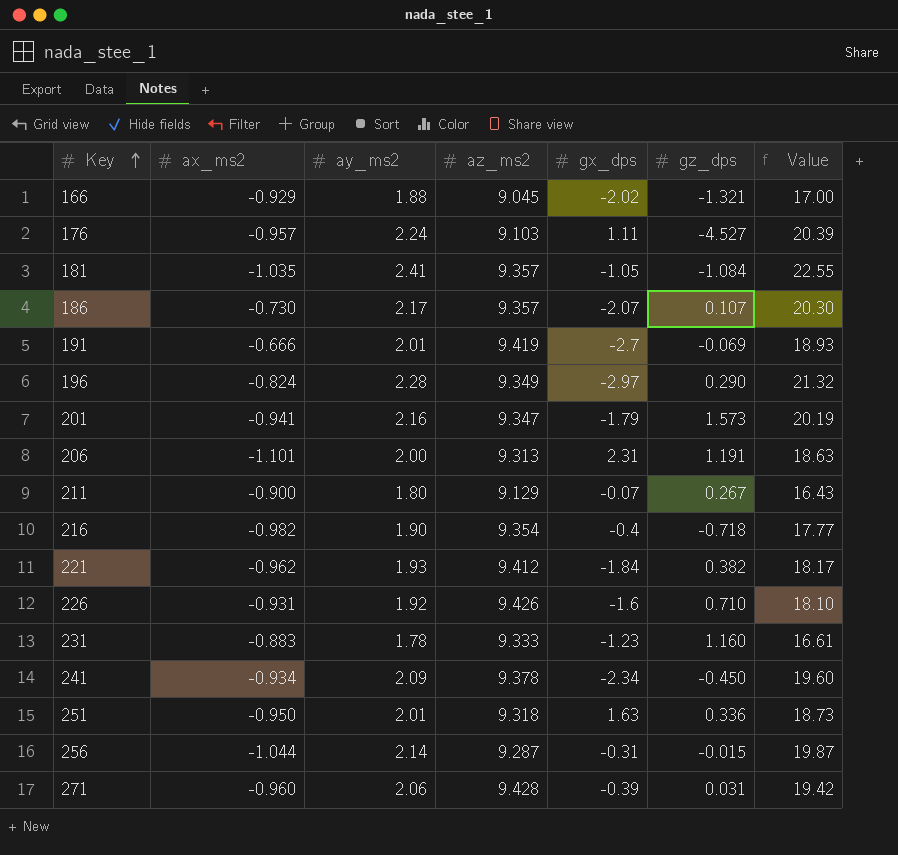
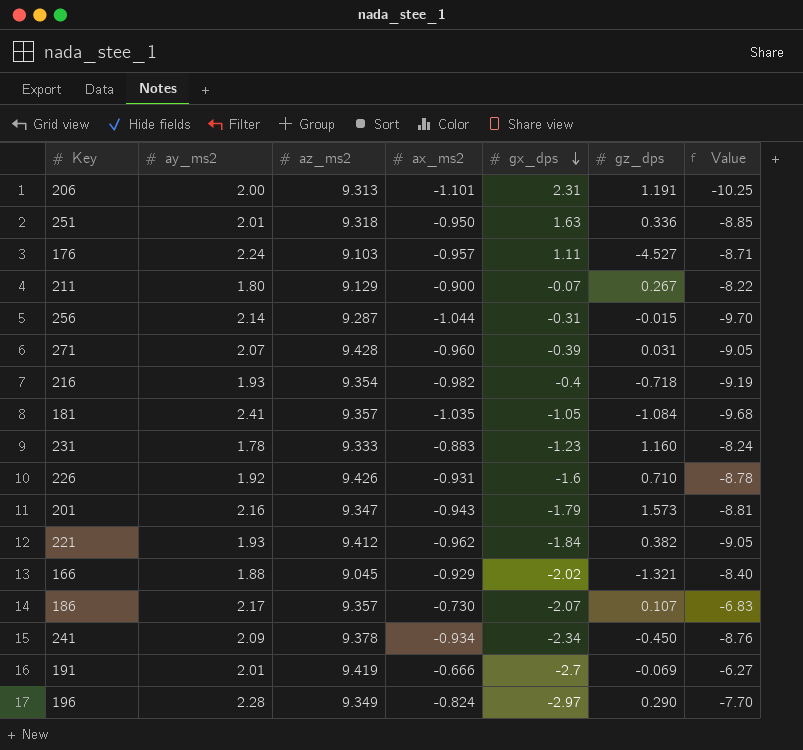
row order: Key ascending -> gx_dps descending
column ax_ms2 | position: 2 -> 4
column Value | formula: [ay_ms2] * [az_ms2] -> [az_ms2] * [ax_ms2]
271 | ay_ms2: 2.06 -> 2.07
216 | ay_ms2: 1.90 -> 1.93
201 | ax_ms2: -0.941 -> -0.943

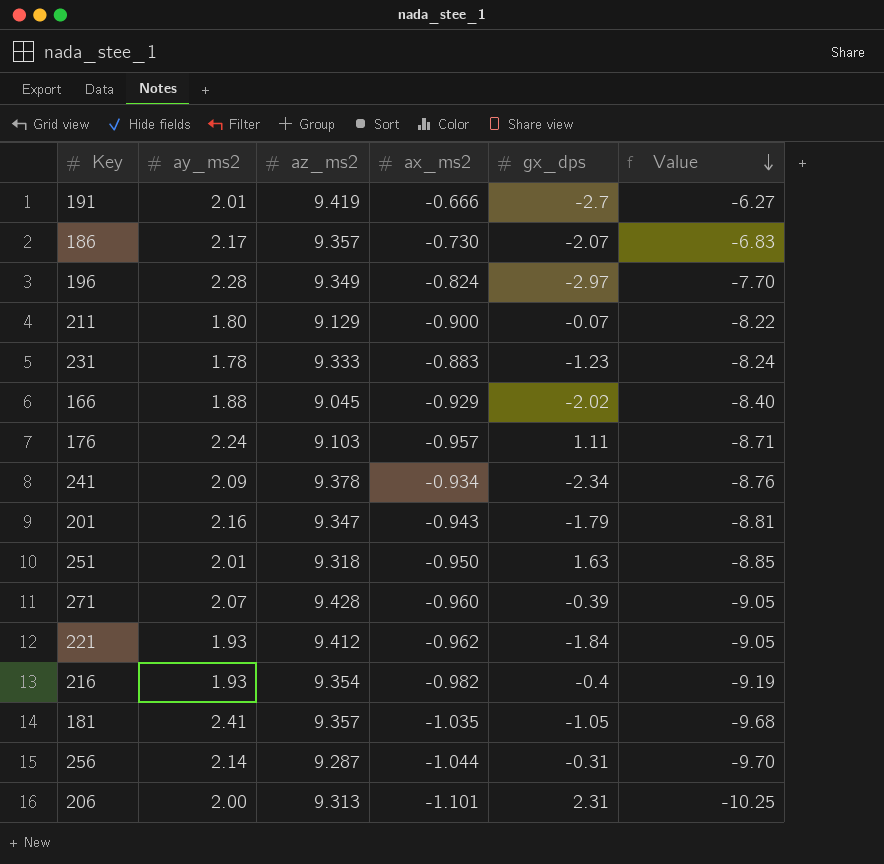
row order: gx_dps descending -> Value descending
column gz_dps | position: 6 -> none
row 226: 1.92 | 9.426 | -0.931 | -1.6 | 0.710 | -8.78 -> none

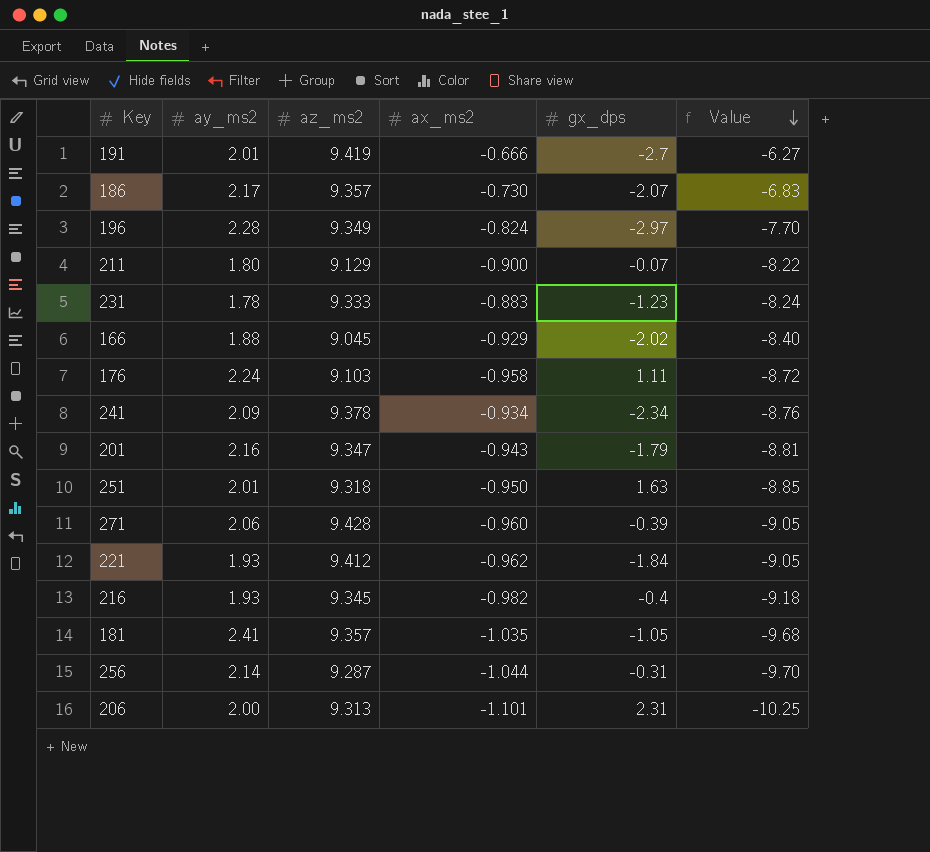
176 | ax_ms2: -0.957 -> -0.958
176 | Value: -8.71 -> -8.72
271 | ay_ms2: 2.07 -> 2.06
216 | az_ms2: 9.354 -> 9.345
216 | Value: -9.19 -> -9.18

